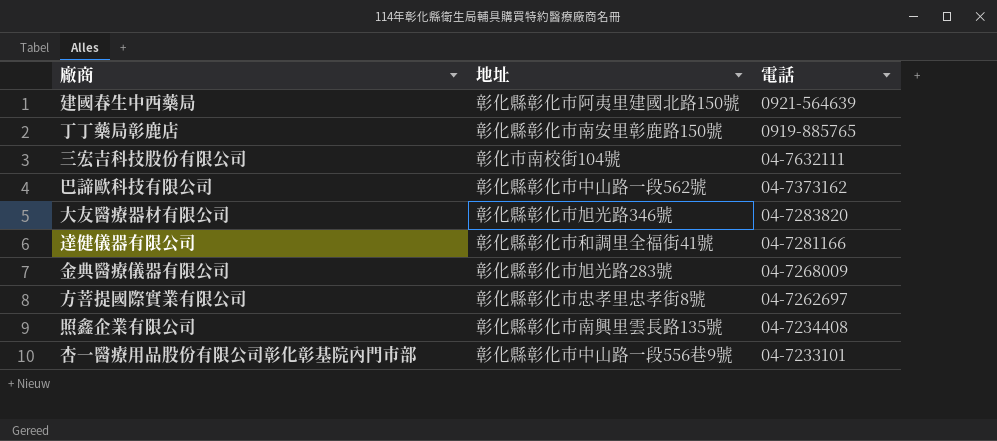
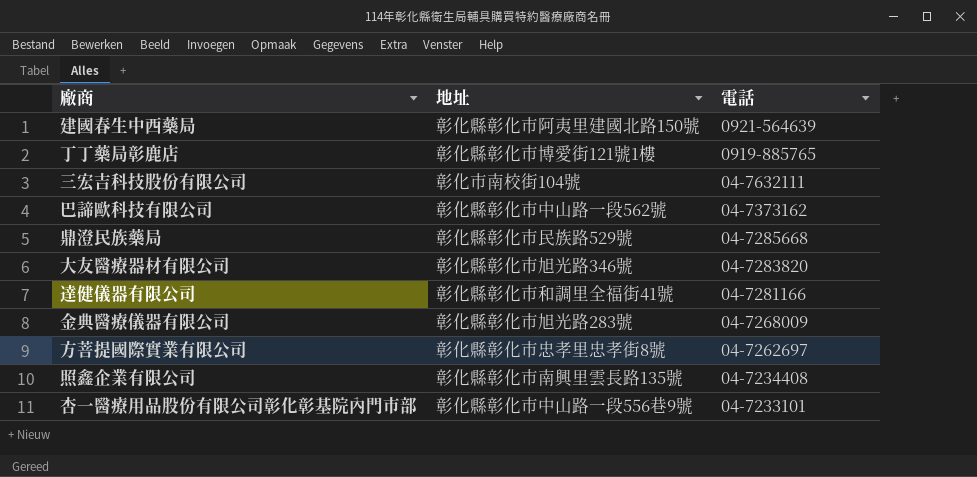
丁丁藥局彰鹿店 | 地址: 彰化縣彰化市南安里彰鹿路150號 -> 彰化縣彰化市博愛街121號1樓
row 鼎澄民族藥局: none -> 彰化縣彰化市民族路529號 | 04-7285668

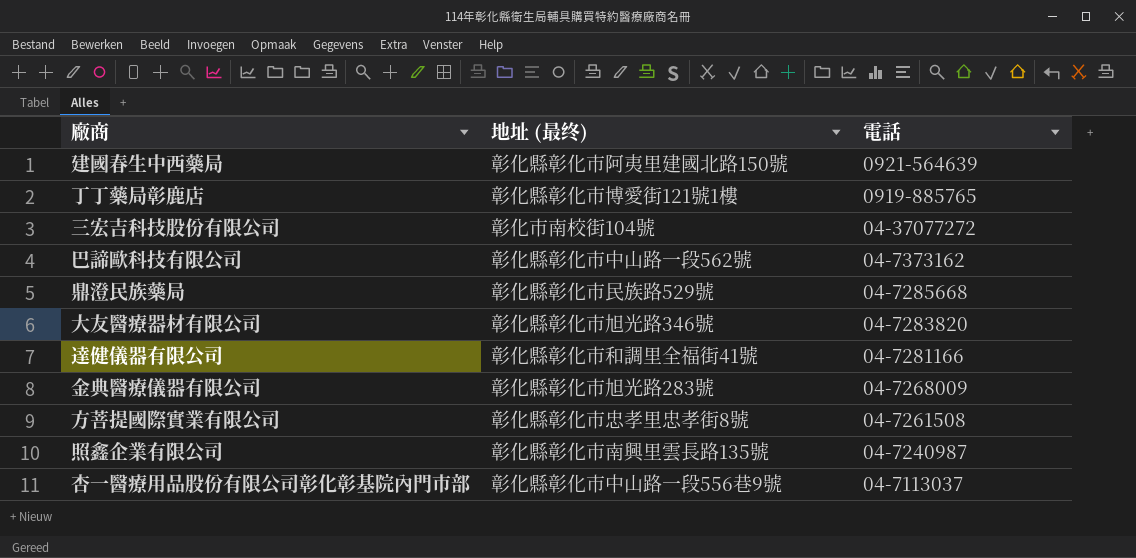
column name: 地址 -> 地址 (最终)
三宏吉科技股份有限公司 | 電話: 04-7632111 -> 04-37077272
方菩提國際實業有限公司 | 電話: 04-7262697 -> 04-7261508
照鑫企業有限公司 | 電話: 04-7234408 -> 04-7240987
杏一醫療用品股份有限公司彰化彰基院內門市部 | 電話: 04-7233101 -> 04-7113037

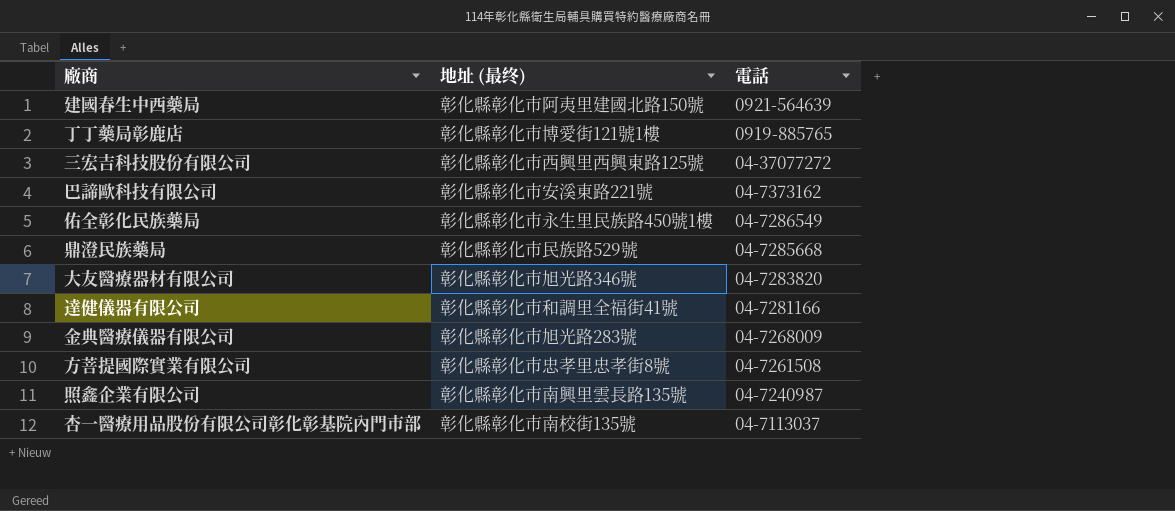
三宏吉科技股份有限公司 | 地址 (最终): 彰化市南校街104號 -> 彰化縣彰化市西興里西興東路125號
巴諦歐科技有限公司 | 地址 (最终): 彰化縣彰化市中山路一段562號 -> 彰化縣彰化市安溪東路221號
row 佑全彰化民族藥局: none -> 彰化縣彰化市永生里民族路450號1樓 | 04-7286549
杏一醫療用品股份有限公司彰化彰基院內門市部 | 地址 (最终): 彰化縣彰化市中山路一段556巷9號 -> 彰化縣彰化市南校街135號

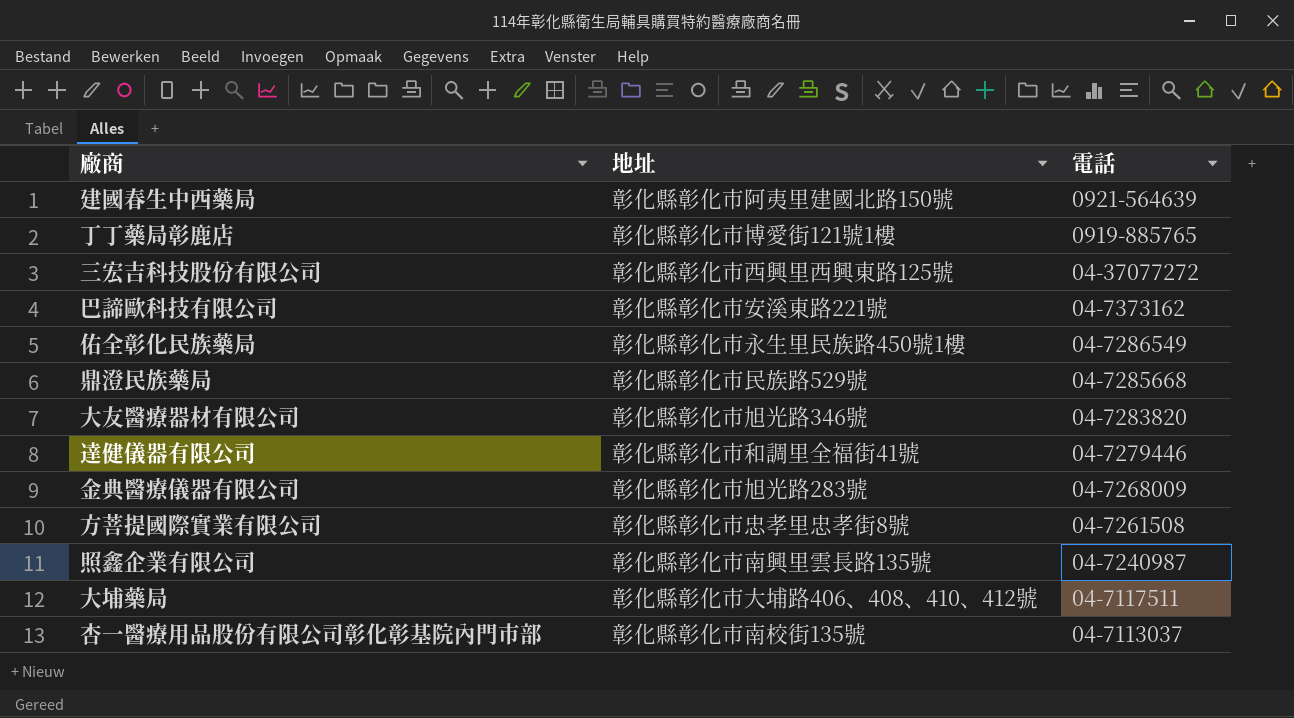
column name: 地址 (最终) -> 地址
達健儀器有限公司 | 電話: 04-7281166 -> 04-7279446
row 大埔藥局: none -> 彰化縣彰化市大埔路406、408、410、412號 | 04-7117511

